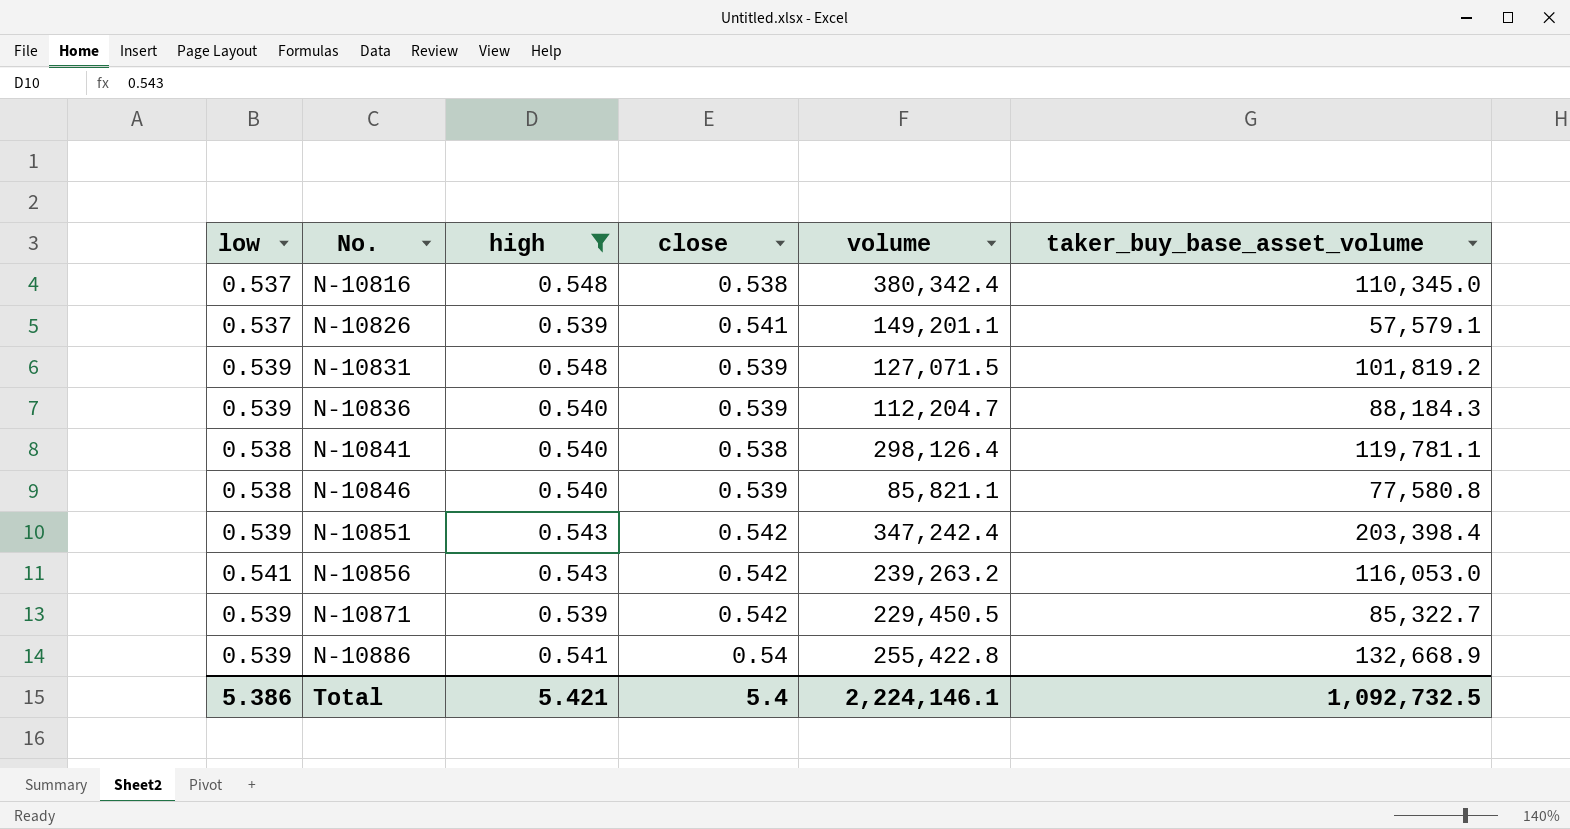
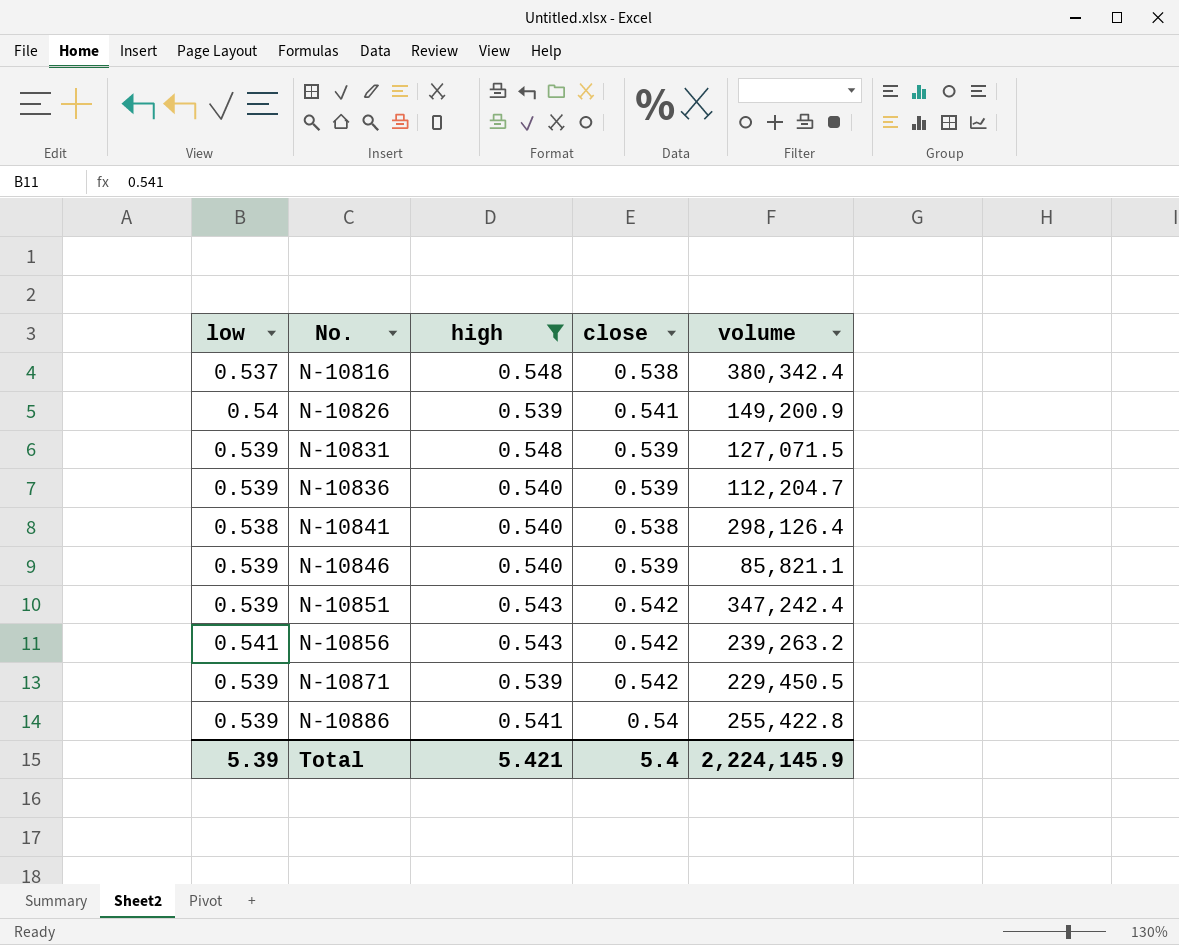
column taker_buy_base_asset_volume | position: 6 -> none
N-10826 | low: 0.537 -> 0.54
N-10826 | volume: 149,201.1 -> 149,200.9
N-10846 | low: 0.538 -> 0.539
Total | low: 5.386 -> 5.39
Total | volume: 2,224,146.1 -> 2,224,145.9

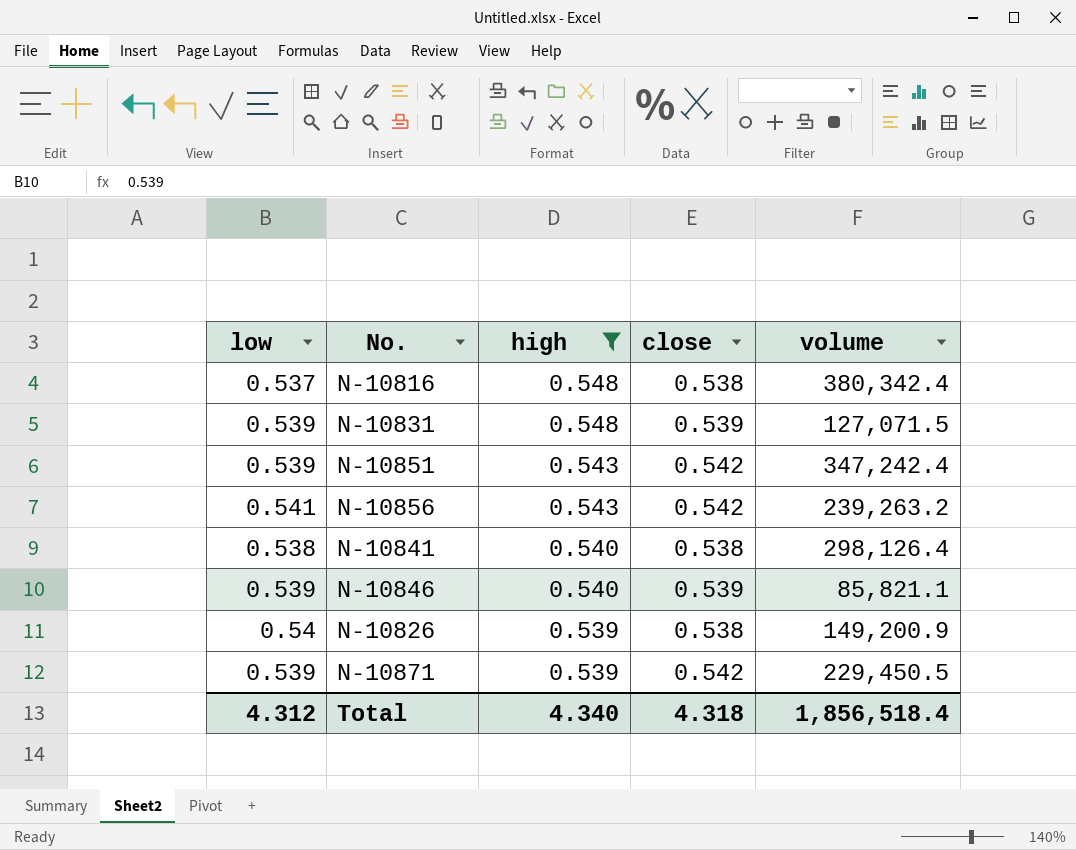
row order: No. ascending -> high descending
row N-10836: 0.539 | 0.540 | 0.539 | 112,204.7 -> none
row N-10886: 0.539 | 0.541 | 0.54 | 255,422.8 -> none
N-10826 | close: 0.541 -> 0.538
Total | low: 5.39 -> 4.312
Total | high: 5.421 -> 4.340
Total | close: 5.4 -> 4.318
Total | volume: 2,224,145.9 -> 1,856,518.4

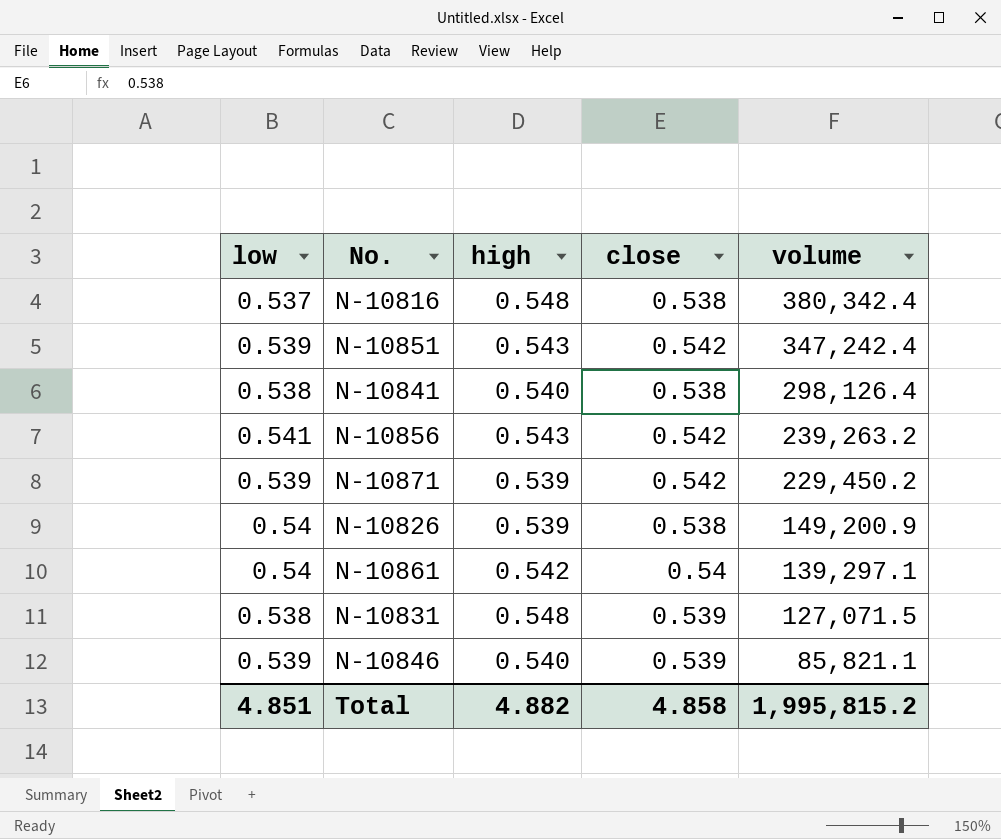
filter: high != 0.542 -> none
row order: high descending -> volume descending
N-10871 | volume: 229,450.5 -> 229,450.2
N-10831 | low: 0.539 -> 0.538
Total | low: 4.312 -> 4.851
Total | high: 4.340 -> 4.882
Total | close: 4.318 -> 4.858
Total | volume: 1,856,518.4 -> 1,995,815.2

